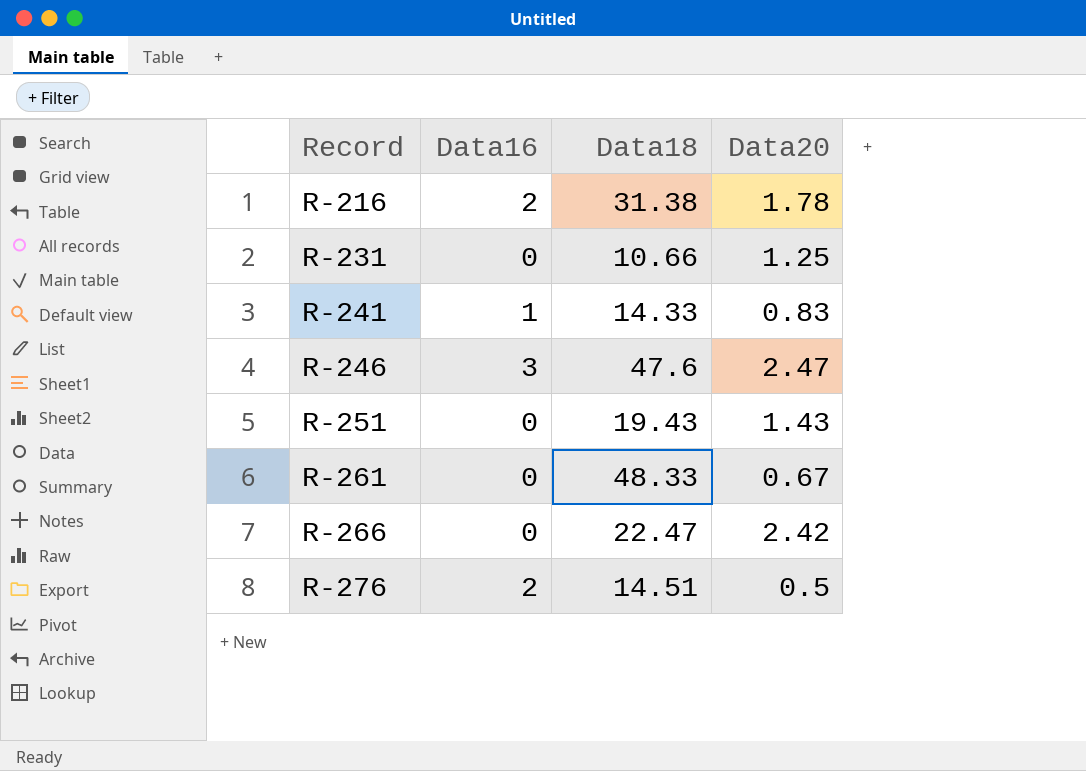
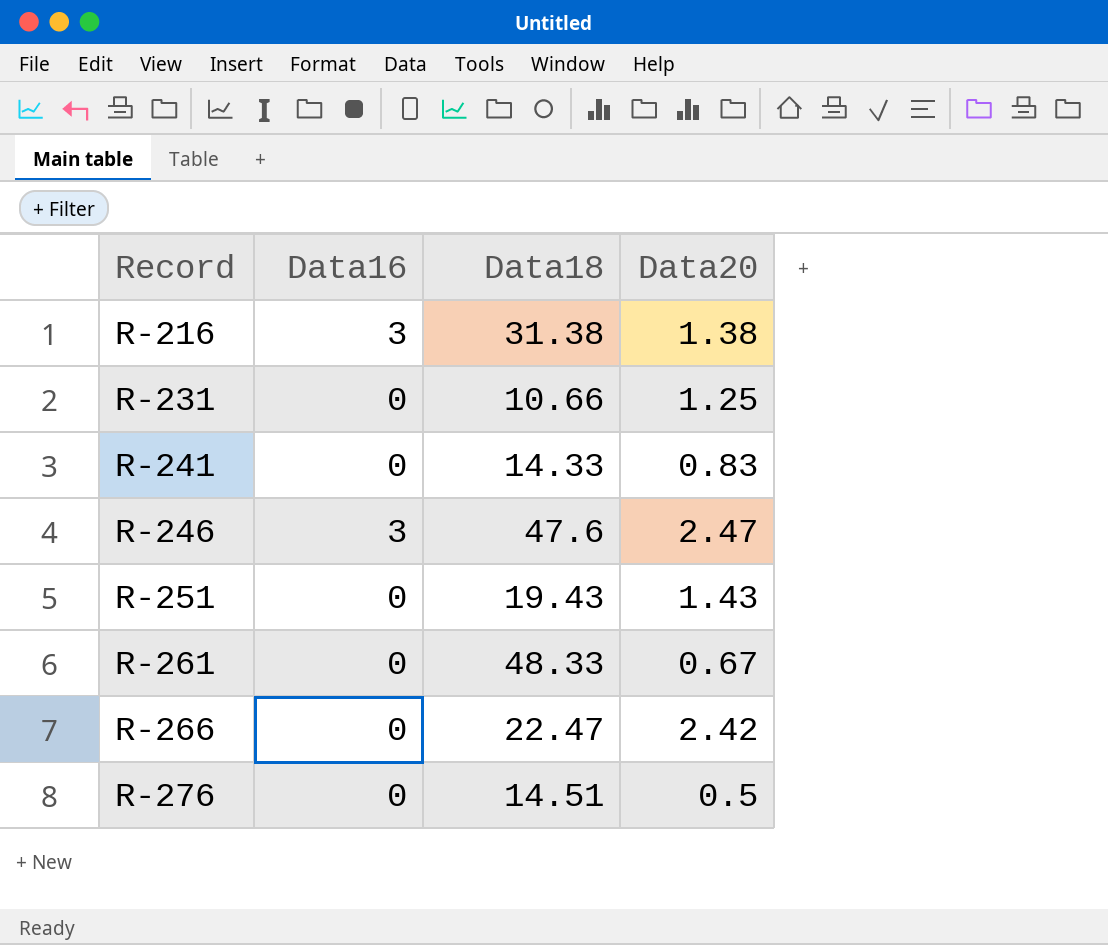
R-216 | Data16: 2 -> 3
R-216 | Data20: 1.78 -> 1.38
R-241 | Data16: 1 -> 0
R-276 | Data16: 2 -> 0

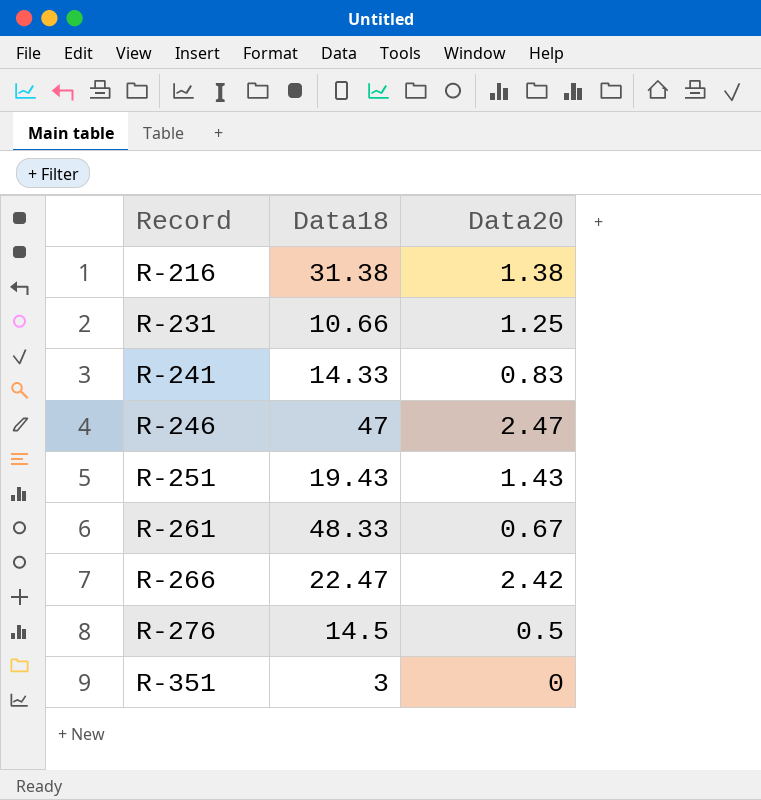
column Data16 | position: 2 -> none
R-246 | Data18: 47.6 -> 47
R-276 | Data18: 14.51 -> 14.5
row R-351: none -> 3 | 0

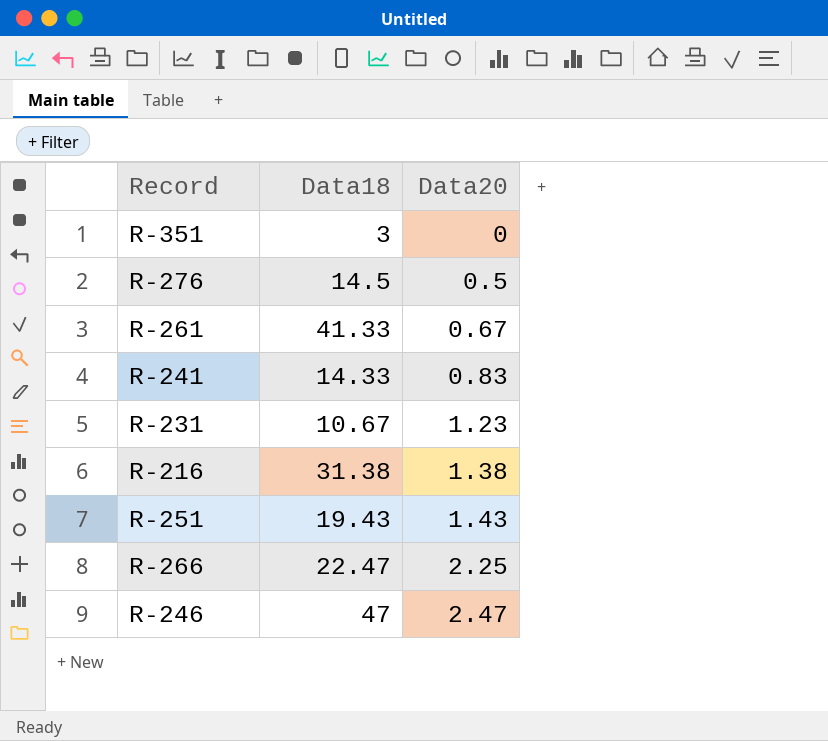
row order: Record ascending -> Data20 ascending
R-261 | Data18: 48.33 -> 41.33
R-231 | Data18: 10.66 -> 10.67
R-231 | Data20: 1.25 -> 1.23
R-266 | Data20: 2.42 -> 2.25

